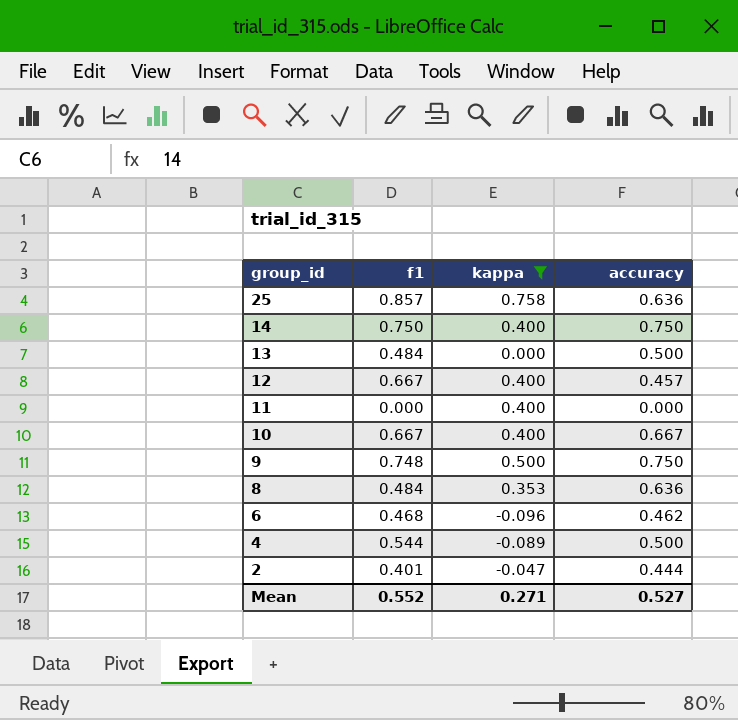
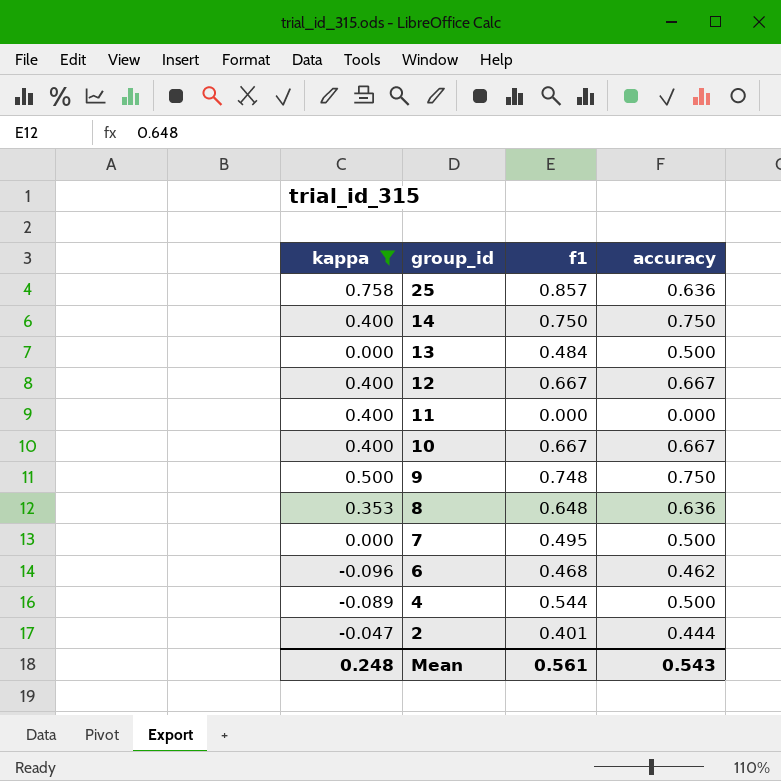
column kappa | position: 3 -> 1
12 | accuracy: 0.457 -> 0.667
8 | f1: 0.484 -> 0.648
row 7: none -> 0.000 | 0.495 | 0.500
Mean | kappa: 0.271 -> 0.248
Mean | f1: 0.552 -> 0.561
Mean | accuracy: 0.527 -> 0.543

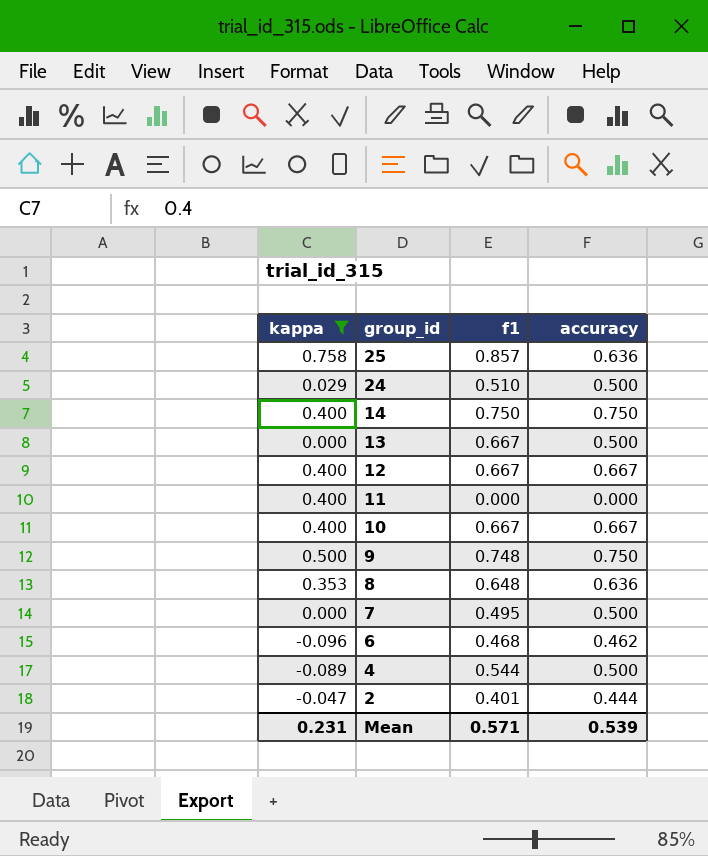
row 24: none -> 0.029 | 0.510 | 0.500
13 | f1: 0.484 -> 0.667
Mean | kappa: 0.248 -> 0.231
Mean | f1: 0.561 -> 0.571
Mean | accuracy: 0.543 -> 0.539

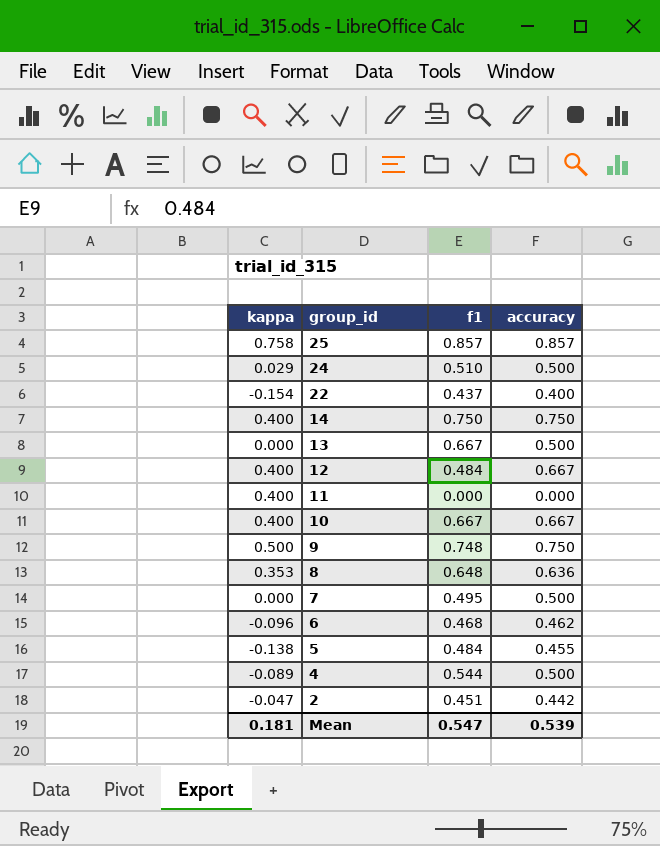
filter: kappa >= -0.096 -> none
25 | accuracy: 0.636 -> 0.857
12 | f1: 0.667 -> 0.484
2 | f1: 0.401 -> 0.451
2 | accuracy: 0.444 -> 0.442
Mean | kappa: 0.231 -> 0.181
Mean | f1: 0.571 -> 0.547

